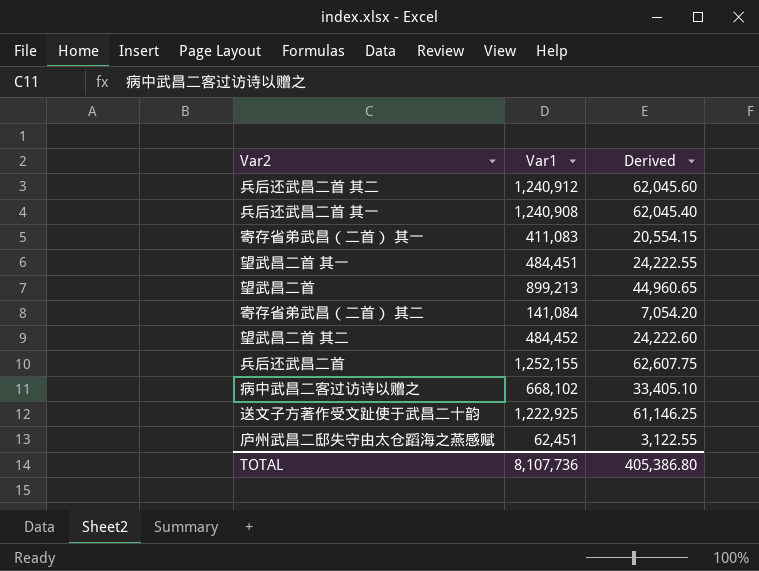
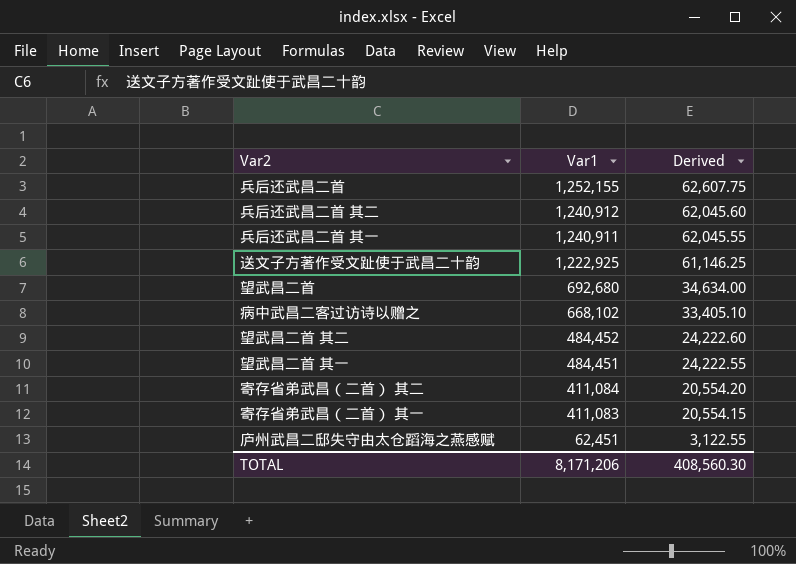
row order: none -> Var1 descending
兵后还武昌二首 其一 | Var1: 1,240,908 -> 1,240,911
兵后还武昌二首 其一 | Derived: 62,045.40 -> 62,045.55
望武昌二首 | Var1: 899,213 -> 692,680
望武昌二首 | Derived: 44,960.65 -> 34,634.00
寄存省弟武昌（二首） 其二 | Var1: 141,084 -> 411,084
寄存省弟武昌（二首） 其二 | Derived: 7,054.20 -> 20,554.20
TOTAL | Var1: 8,107,736 -> 8,171,206
TOTAL | Derived: 405,386.80 -> 408,560.30

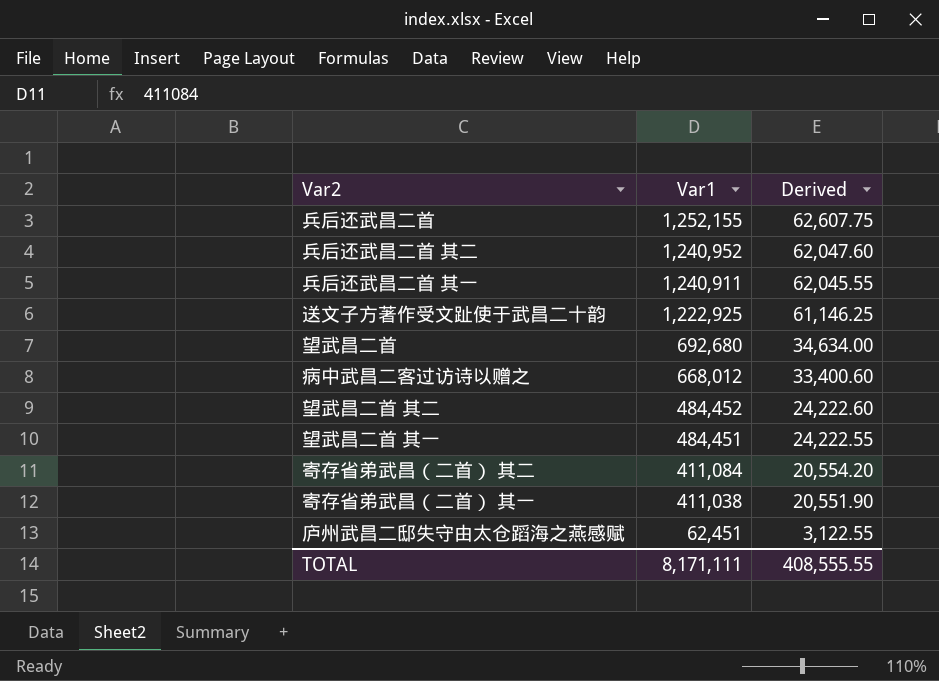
兵后还武昌二首 其二 | Var1: 1,240,912 -> 1,240,952
兵后还武昌二首 其二 | Derived: 62,045.60 -> 62,047.60
病中武昌二客过访诗以赠之 | Var1: 668,102 -> 668,012
病中武昌二客过访诗以赠之 | Derived: 33,405.10 -> 33,400.60
寄存省弟武昌（二首） 其一 | Var1: 411,083 -> 411,038
寄存省弟武昌（二首） 其一 | Derived: 20,554.15 -> 20,551.90
TOTAL | Var1: 8,171,206 -> 8,171,111
TOTAL | Derived: 408,560.30 -> 408,555.55

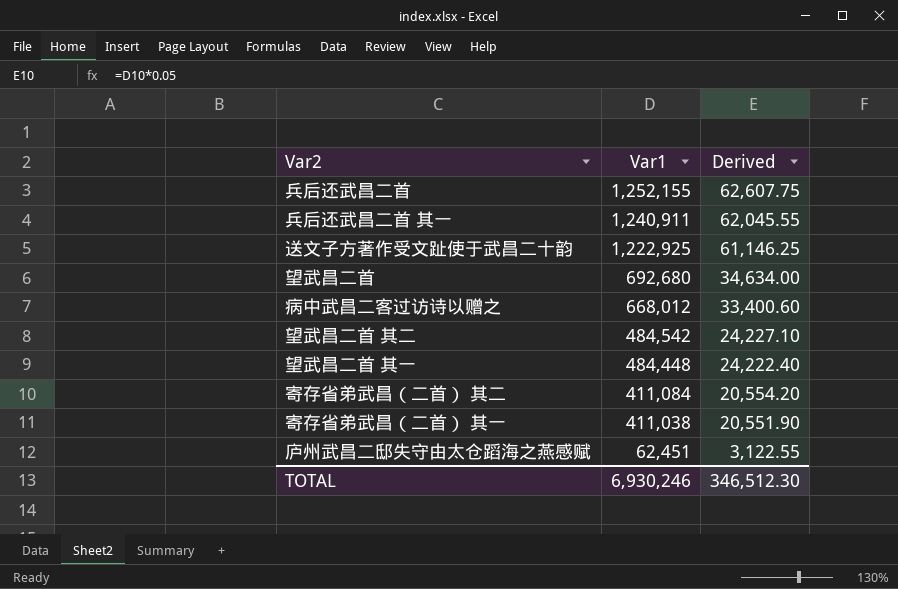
row 兵后还武昌二首 其二: 1,240,952 | 62,047.60 -> none
望武昌二首 其二 | Var1: 484,452 -> 484,542
望武昌二首 其二 | Derived: 24,222.60 -> 24,227.10
望武昌二首 其一 | Var1: 484,451 -> 484,448
望武昌二首 其一 | Derived: 24,222.55 -> 24,222.40
TOTAL | Var1: 8,171,111 -> 6,930,246
TOTAL | Derived: 408,555.55 -> 346,512.30

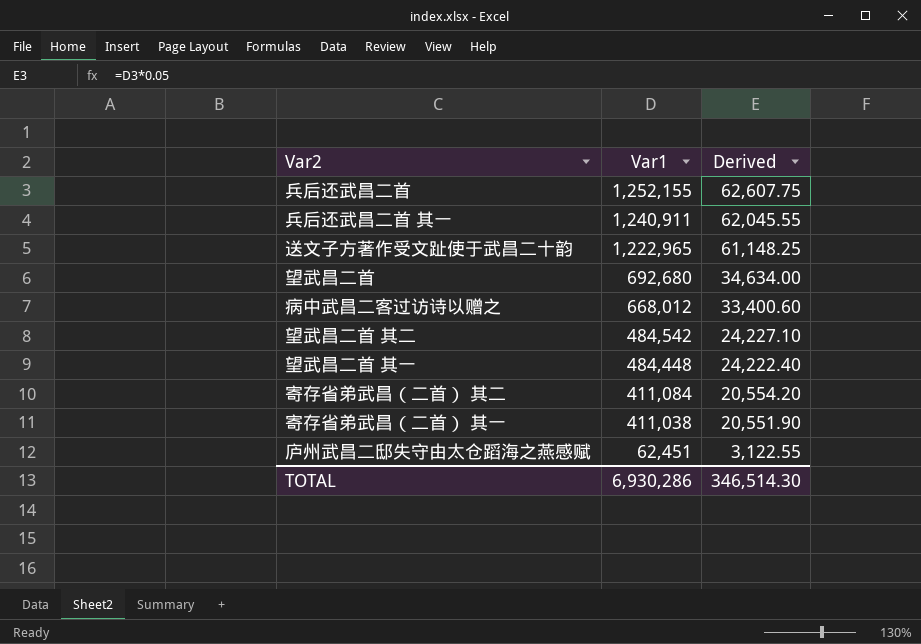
送文子方著作受文趾使于武昌二十韵 | Var1: 1,222,925 -> 1,222,965
送文子方著作受文趾使于武昌二十韵 | Derived: 61,146.25 -> 61,148.25
TOTAL | Var1: 6,930,246 -> 6,930,286
TOTAL | Derived: 346,512.30 -> 346,514.30

